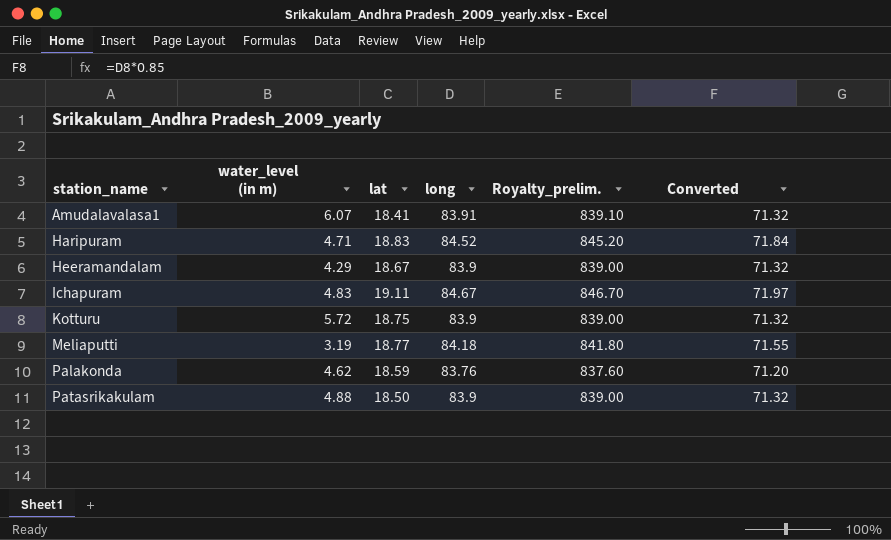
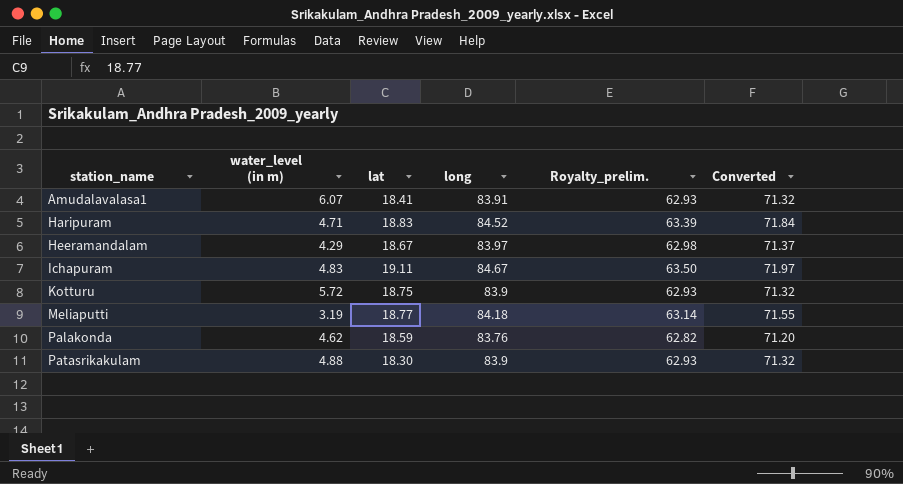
column Royalty_prelim. | formula: [long] * 10 -> [long] * 0.75
Heeramandalam | long: 83.9 -> 83.97
Heeramandalam | Converted: 71.32 -> 71.37
Patasrikakulam | lat: 18.50 -> 18.30

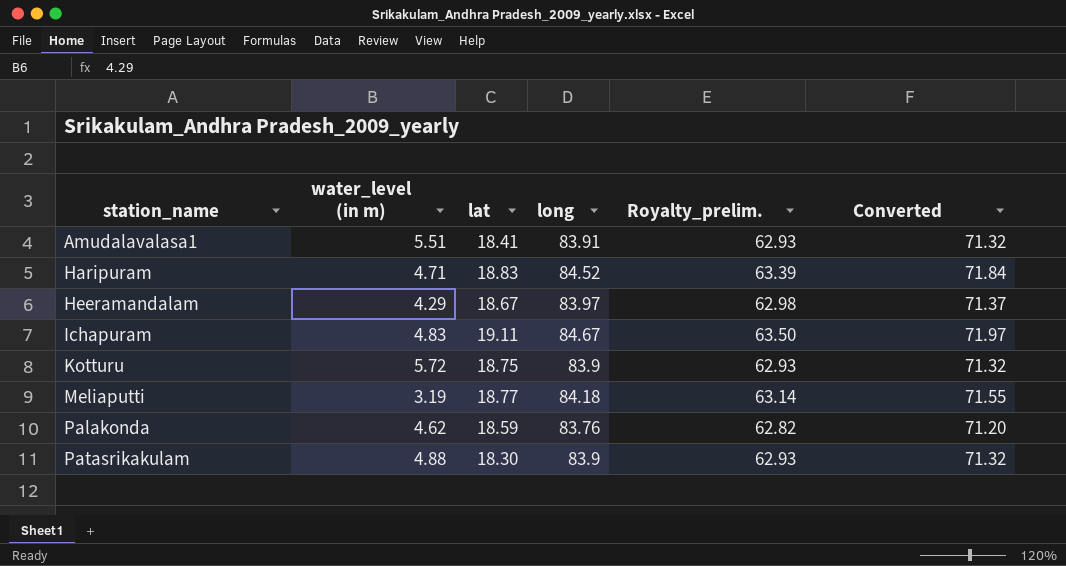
Amudalavalasa1 | water_level (in m): 6.07 -> 5.51

